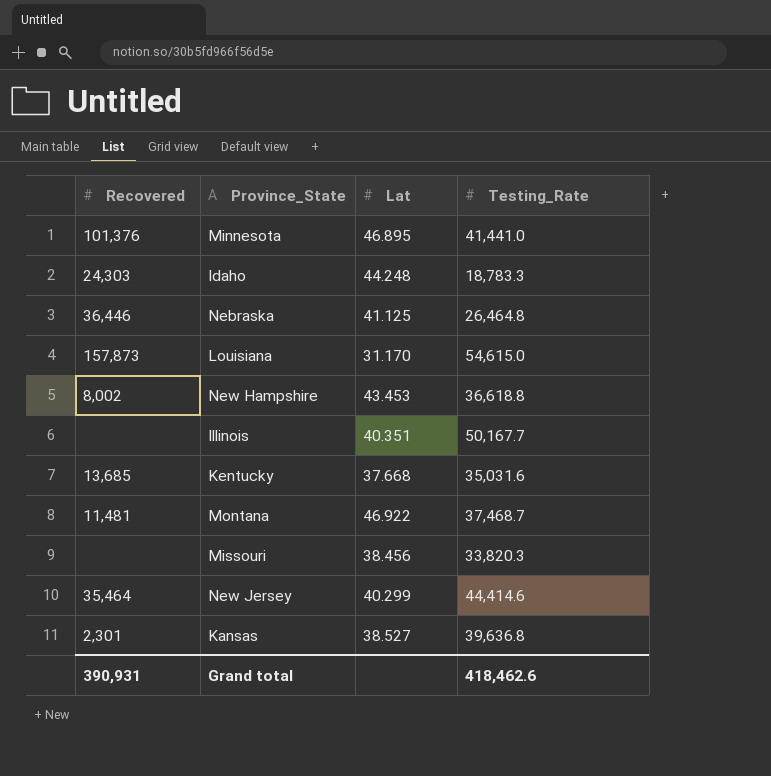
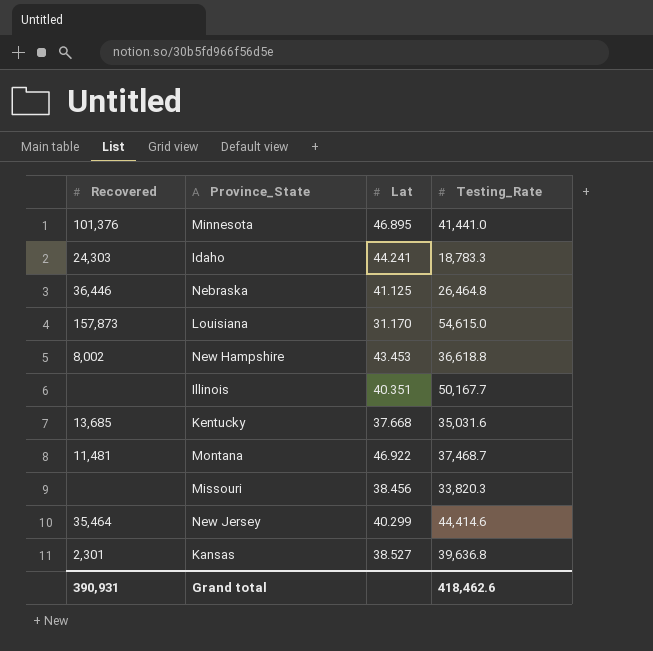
Idaho | Lat: 44.248 -> 44.241

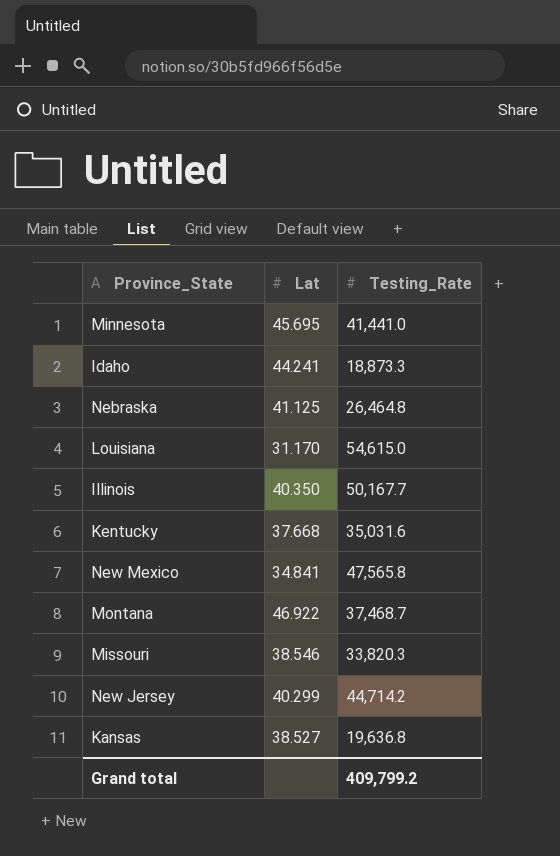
column Recovered | position: 1 -> none
row New Hampshire: 8,002 | 43.453 | 36,618.8 -> none
Minnesota | Lat: 46.895 -> 45.695
Idaho | Testing_Rate: 18,783.3 -> 18,873.3
Illinois | Lat: 40.351 -> 40.350
row New Mexico: none -> 34.841 | 47,565.8
Missouri | Lat: 38.456 -> 38.546
New Jersey | Testing_Rate: 44,414.6 -> 44,714.2
Kansas | Testing_Rate: 39,636.8 -> 19,636.8
Grand total | Testing_Rate: 418,462.6 -> 409,799.2

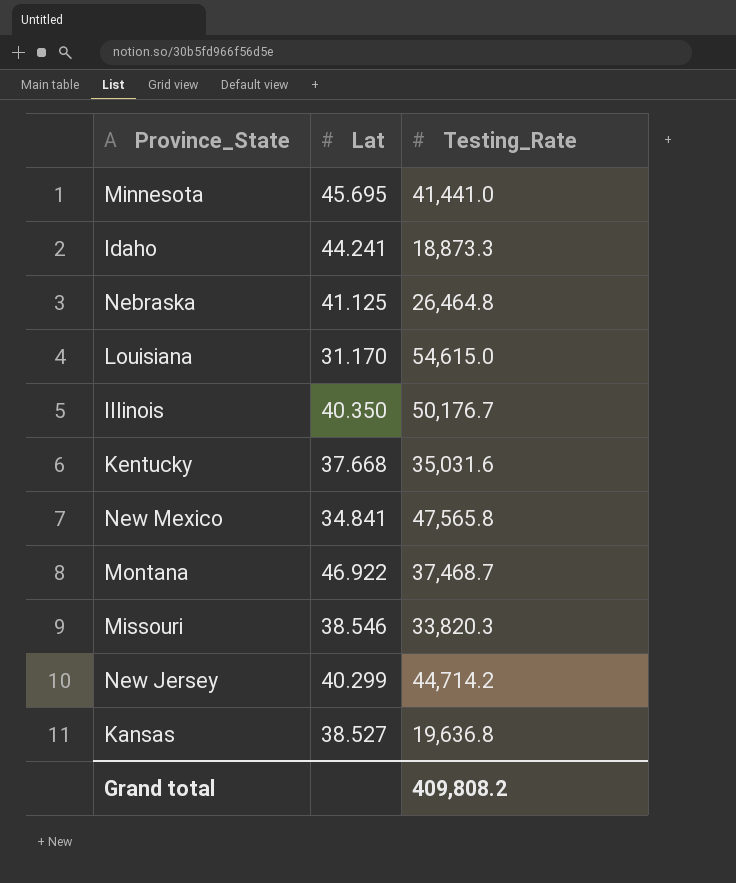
Illinois | Testing_Rate: 50,167.7 -> 50,176.7
Grand total | Testing_Rate: 409,799.2 -> 409,808.2

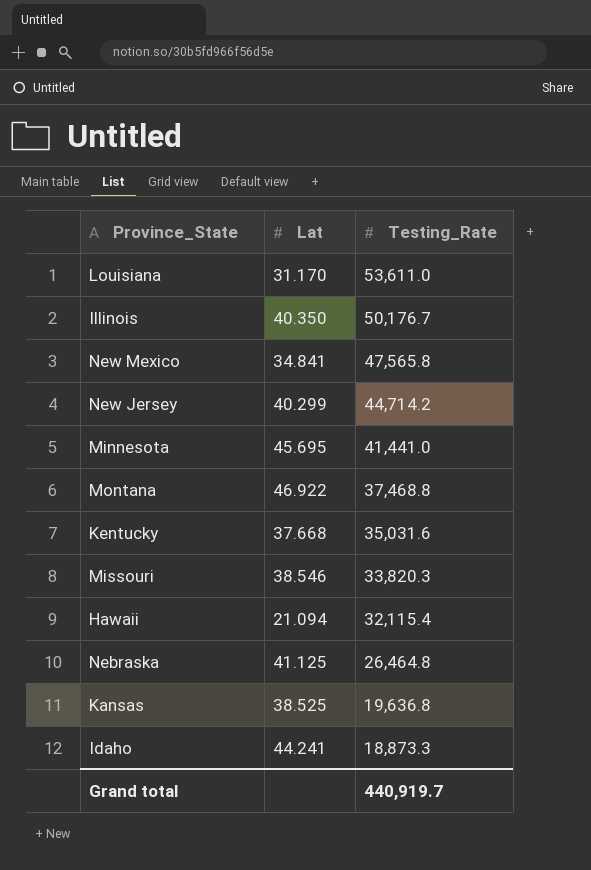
row order: none -> Testing_Rate descending
Louisiana | Testing_Rate: 54,615.0 -> 53,611.0
Montana | Testing_Rate: 37,468.7 -> 37,468.8
row Hawaii: none -> 21.094 | 32,115.4
Kansas | Lat: 38.527 -> 38.525
Grand total | Testing_Rate: 409,808.2 -> 440,919.7

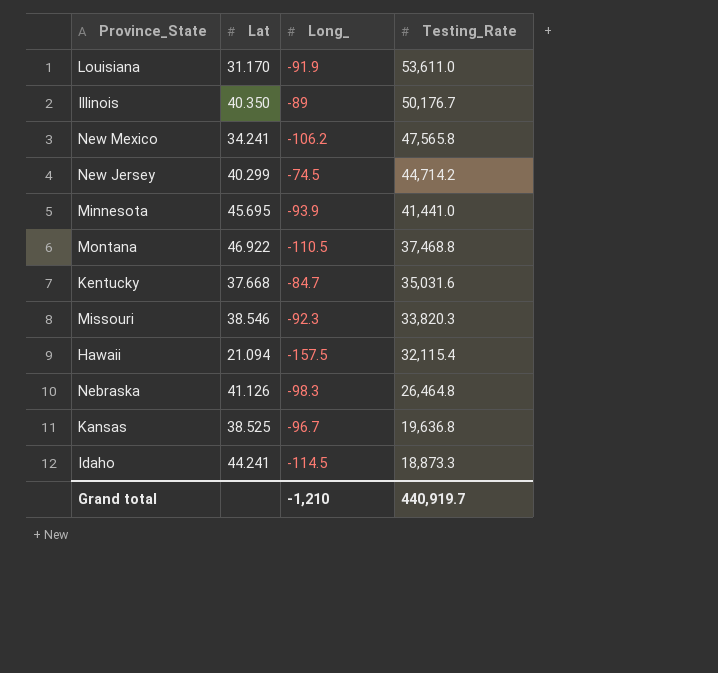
column Long_ | position: none -> 3
New Mexico | Lat: 34.841 -> 34.241
Nebraska | Lat: 41.125 -> 41.126

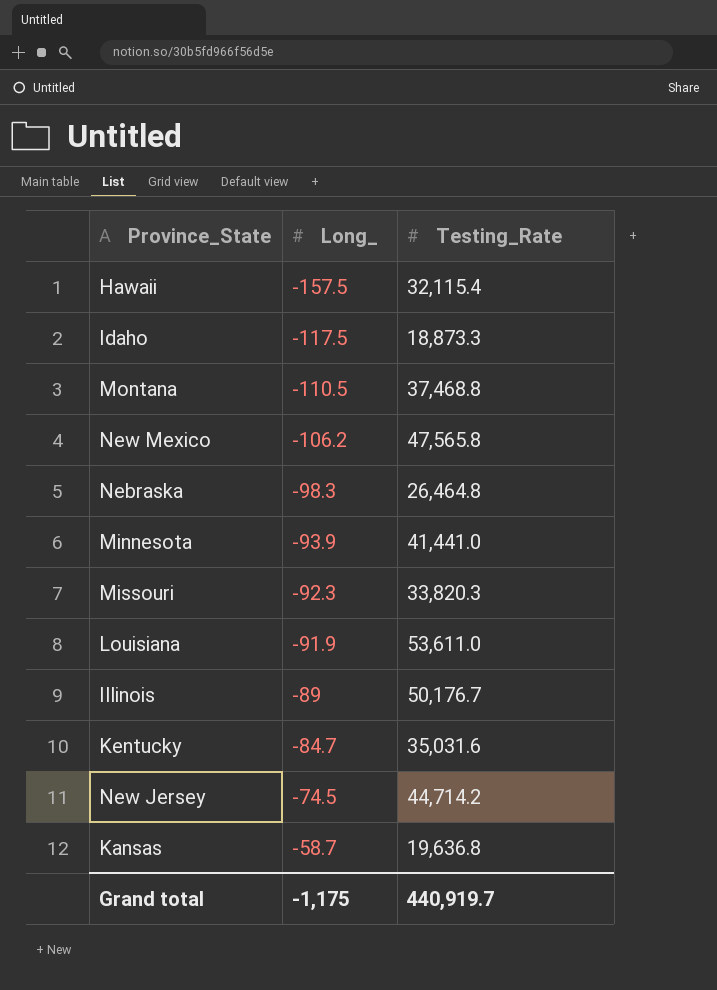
row order: Testing_Rate descending -> Long_ ascending
column Lat | position: 2 -> none
Idaho | Long_: -114.5 -> -117.5
Kansas | Long_: -96.7 -> -58.7
Grand total | Long_: -1,210 -> -1,175

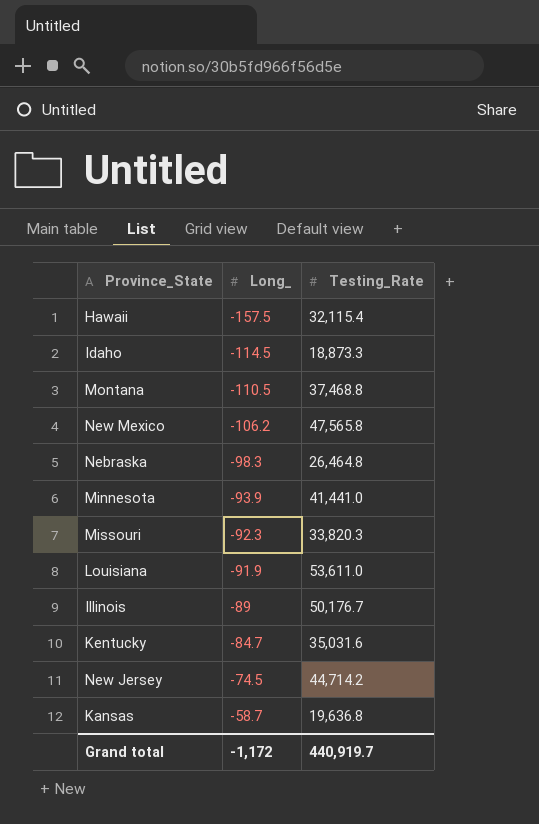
Idaho | Long_: -117.5 -> -114.5
Grand total | Long_: -1,175 -> -1,172

